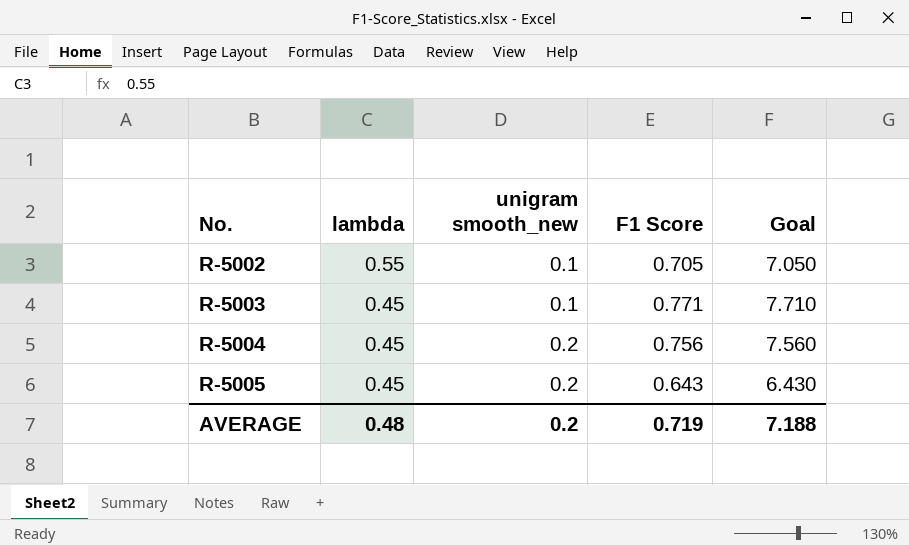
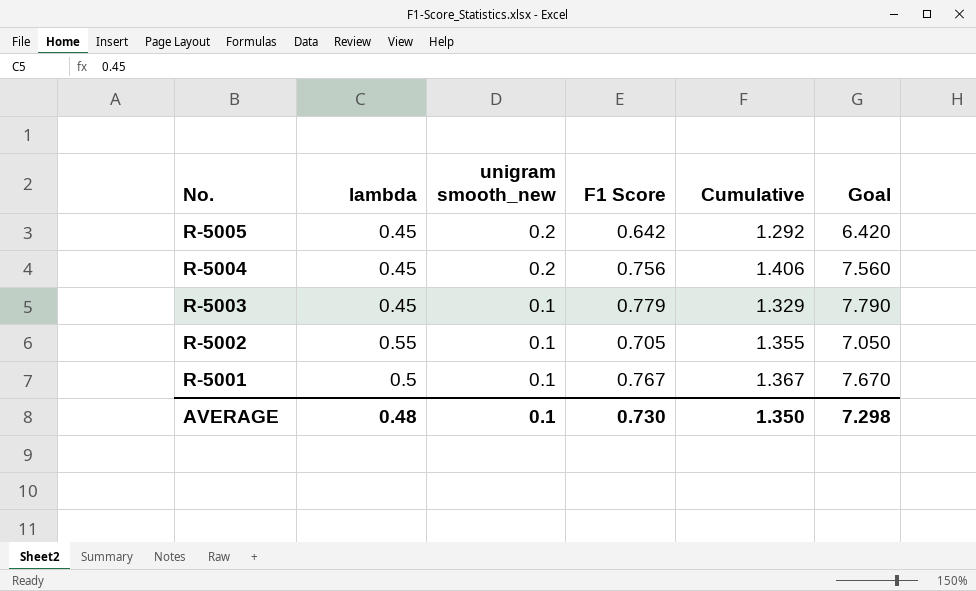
row order: No. ascending -> No. descending
column Cumulative | formula: none -> [lambda] + [unigram smooth_new] + [F1 Score]
R-5005 | F1 Score: 0.643 -> 0.642
R-5005 | Goal: 6.430 -> 6.420
R-5003 | F1 Score: 0.771 -> 0.779
R-5003 | Goal: 7.710 -> 7.790
row R-5001: none -> 0.5 | 0.1 | 0.767 | 1.367 | 7.670
AVERAGE | unigram smooth_new: 0.2 -> 0.1
AVERAGE | F1 Score: 0.719 -> 0.730
AVERAGE | Goal: 7.188 -> 7.298

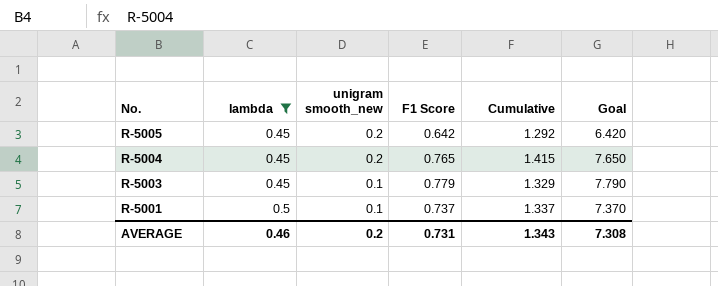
filter: none -> lambda != 0.55
R-5004 | F1 Score: 0.756 -> 0.765
R-5004 | Cumulative: 1.406 -> 1.415
R-5004 | Goal: 7.560 -> 7.650
R-5001 | F1 Score: 0.767 -> 0.737
R-5001 | Cumulative: 1.367 -> 1.337
R-5001 | Goal: 7.670 -> 7.370
AVERAGE | lambda: 0.48 -> 0.46
AVERAGE | unigram smooth_new: 0.1 -> 0.2
AVERAGE | F1 Score: 0.730 -> 0.731
AVERAGE | Cumulative: 1.350 -> 1.343
AVERAGE | Goal: 7.298 -> 7.308

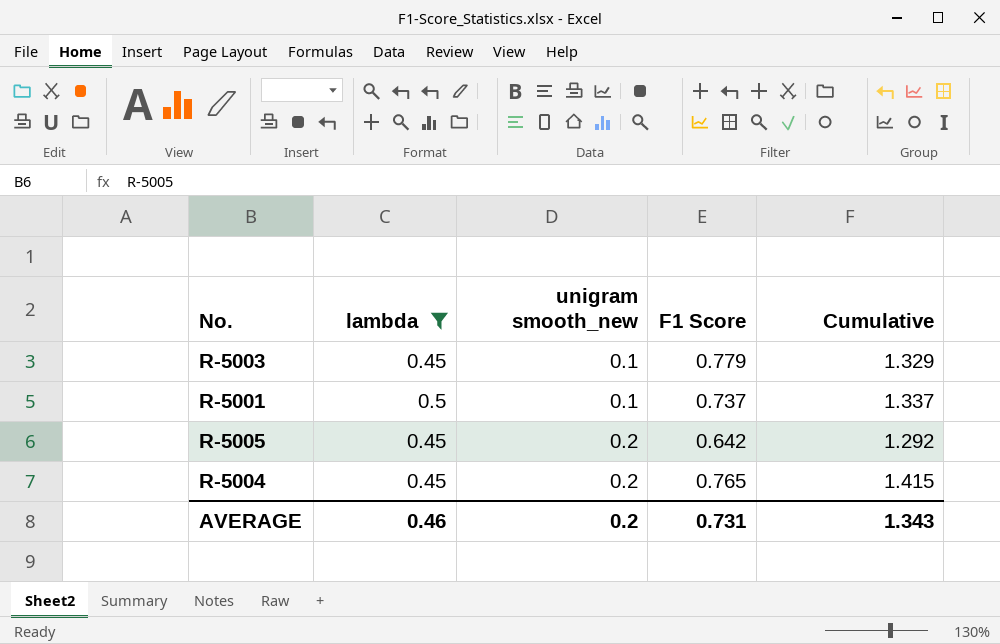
row order: No. descending -> unigram smooth_new ascending
column Goal | formula: [F1 Score] * 10 -> none

